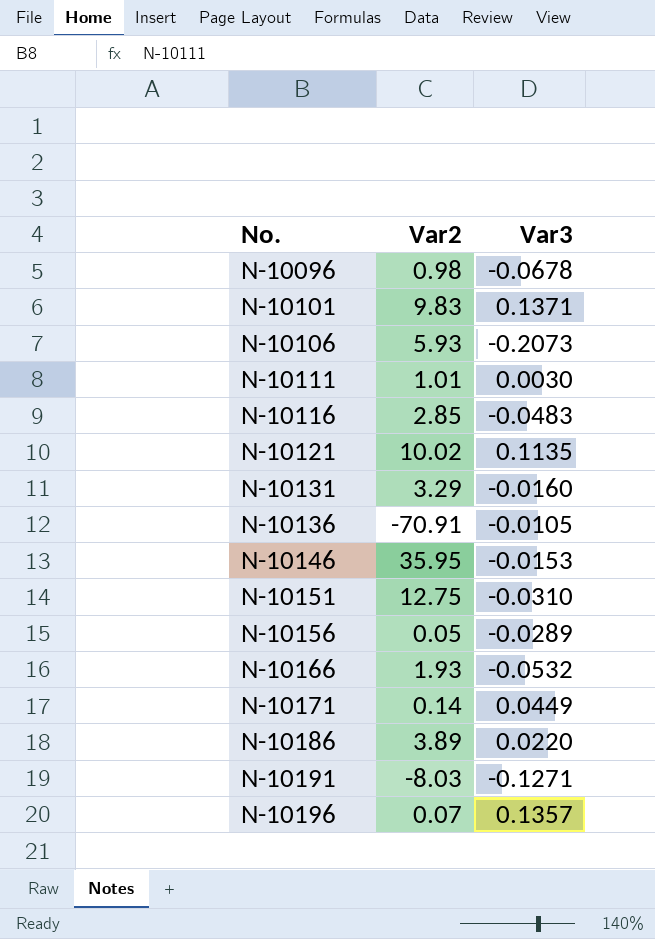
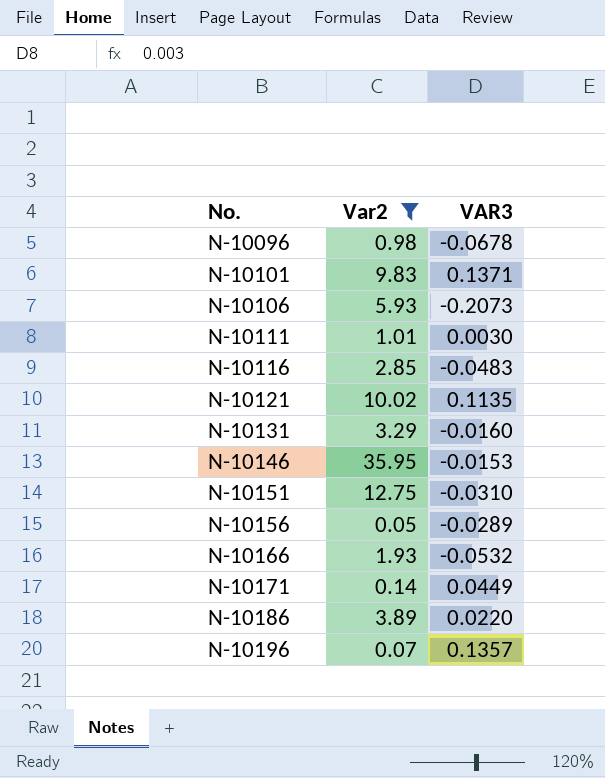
filter: none -> Var2 >= 0.05
column name: Var3 -> VAR3

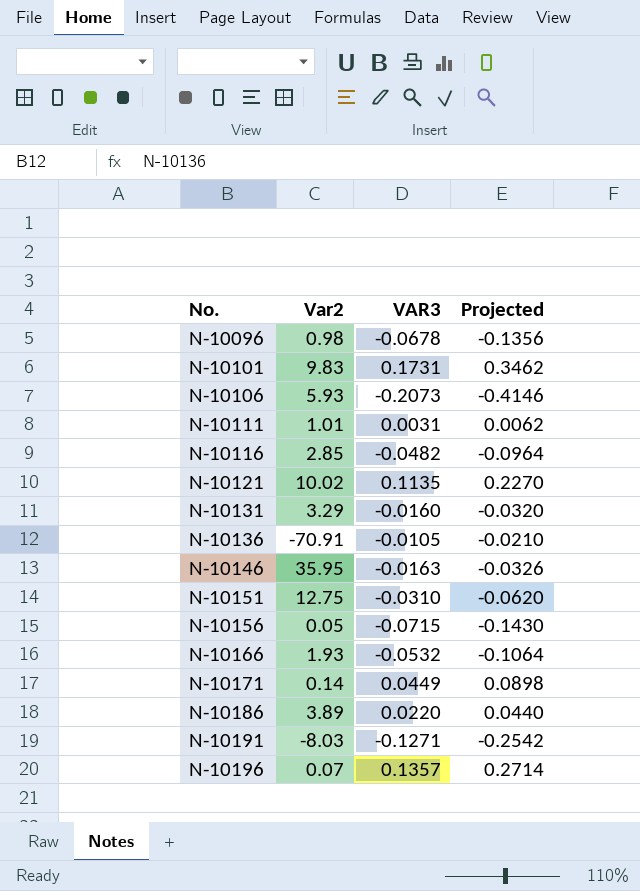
filter: Var2 >= 0.05 -> none
column Projected | formula: none -> [VAR3] * 2
N-10101 | VAR3: 0.1371 -> 0.1731
N-10111 | VAR3: 0.0030 -> 0.0031
N-10116 | VAR3: -0.0483 -> -0.0482
N-10146 | VAR3: -0.0153 -> -0.0163
N-10156 | VAR3: -0.0289 -> -0.0715

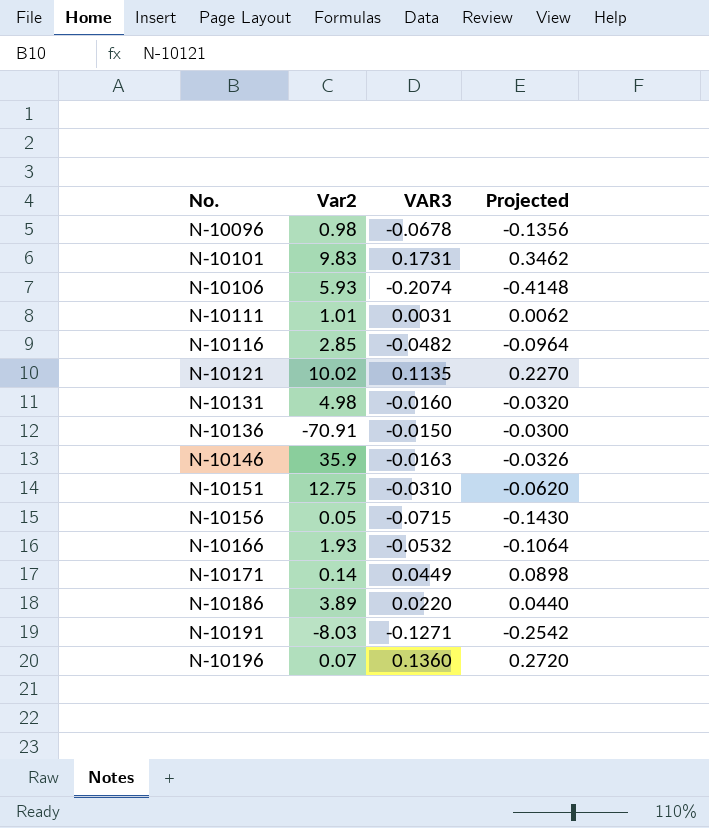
N-10106 | VAR3: -0.2073 -> -0.2074
N-10106 | Projected: -0.4146 -> -0.4148
N-10131 | Var2: 3.29 -> 4.98
N-10136 | VAR3: -0.0105 -> -0.0150
N-10136 | Projected: -0.0210 -> -0.0300
N-10146 | Var2: 35.95 -> 35.9
N-10196 | VAR3: 0.1357 -> 0.1360
N-10196 | Projected: 0.2714 -> 0.2720

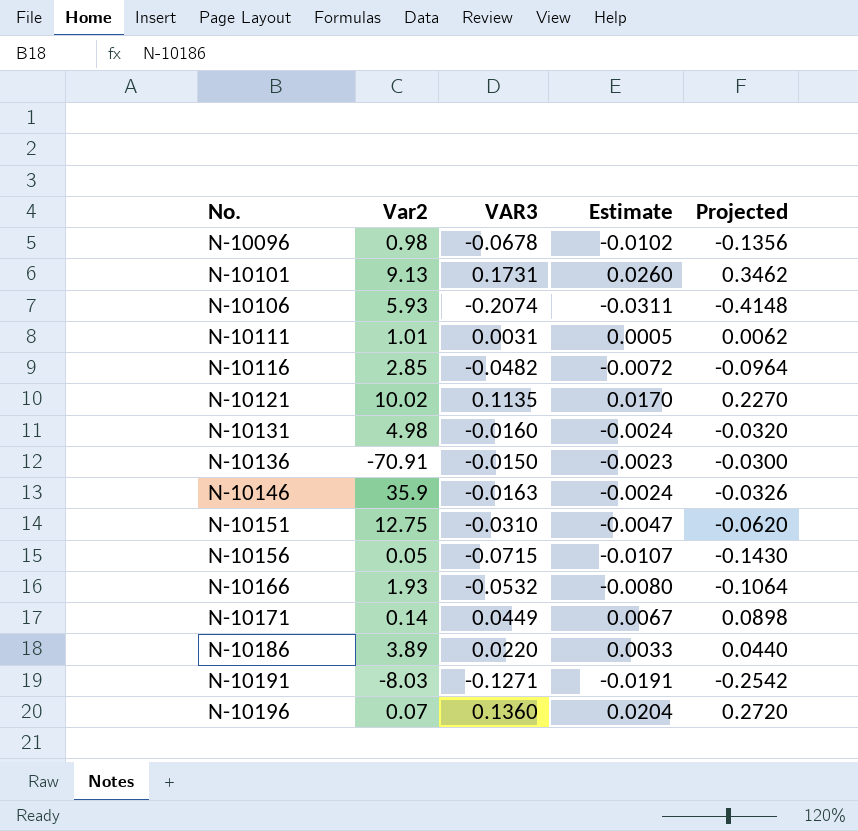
column Estimate | formula: none -> [VAR3] * 0.15
N-10101 | Var2: 9.83 -> 9.13

